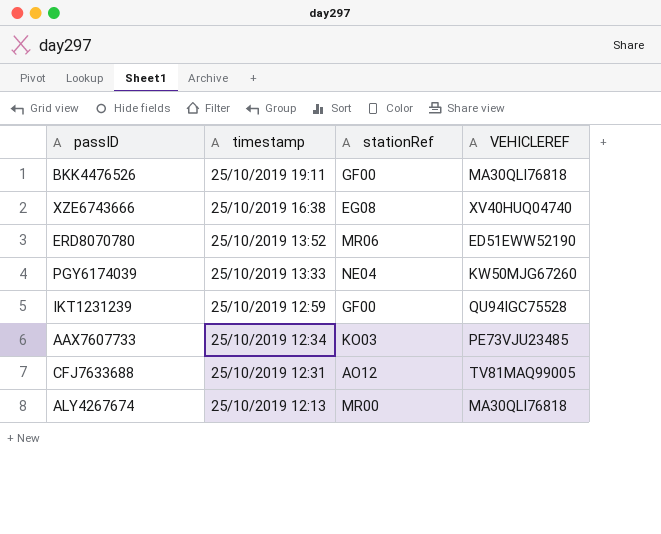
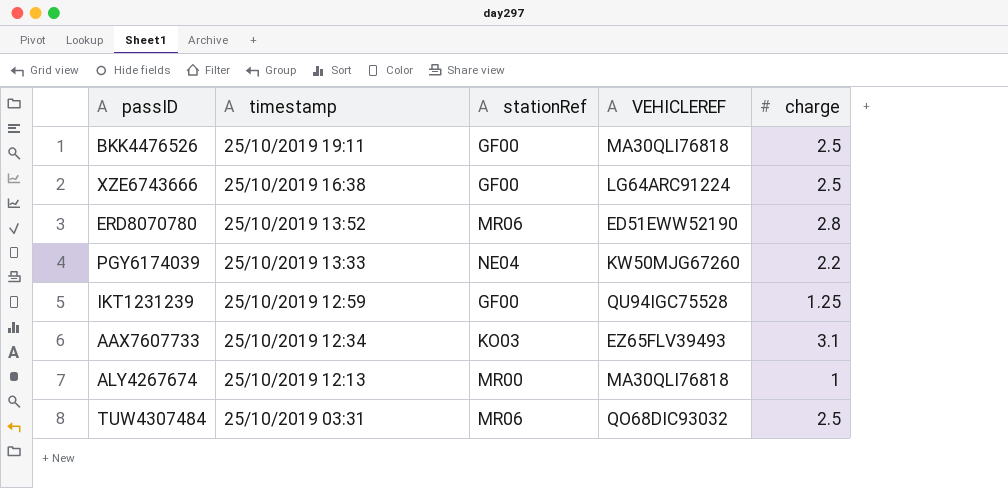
column charge | position: none -> 5
row CFJ7633688: 25/10/2019 12:31 | AO12 | TV81MAQ99005 -> none
XZE6743666 | stationRef: EG08 -> GF00
XZE6743666 | VEHICLEREF: XV40HUQ04740 -> LG64ARC91224
AAX7607733 | VEHICLEREF: PE73VJU23485 -> EZ65FLV39493
row TUW4307484: none -> 25/10/2019 03:31 | MR06 | QO68DIC93032 | 2.5

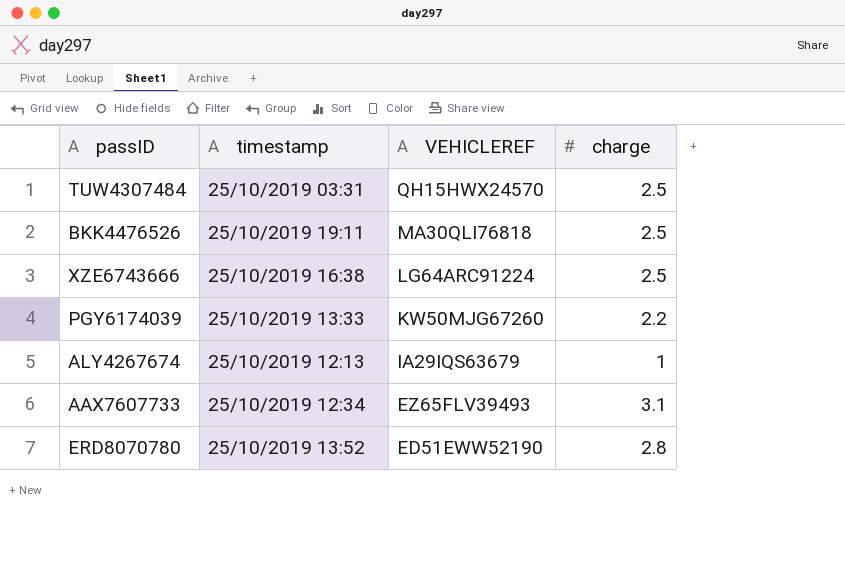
row order: timestamp descending -> VEHICLEREF descending
column stationRef | position: 3 -> none
row IKT1231239: 25/10/2019 12:59 | GF00 | QU94IGC75528 | 1.25 -> none
TUW4307484 | VEHICLEREF: QO68DIC93032 -> QH15HWX24570
ALY4267674 | VEHICLEREF: MA30QLI76818 -> IA29IQS63679

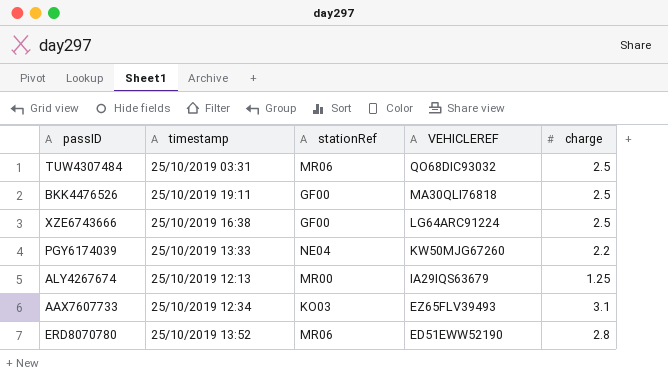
column stationRef | position: none -> 3
TUW4307484 | VEHICLEREF: QH15HWX24570 -> QO68DIC93032
ALY4267674 | charge: 1 -> 1.25

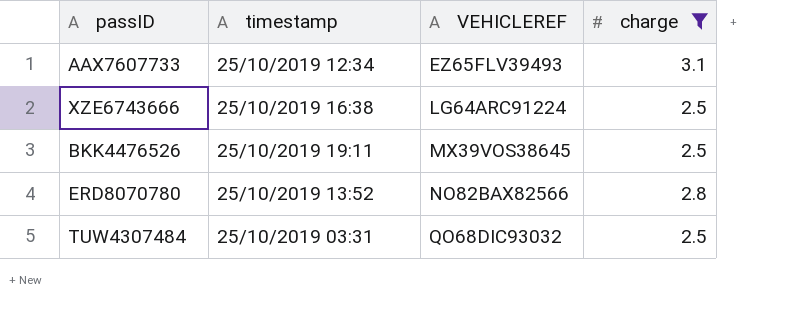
filter: none -> charge >= 2.5
row order: VEHICLEREF descending -> VEHICLEREF ascending
column stationRef | position: 3 -> none
BKK4476526 | VEHICLEREF: MA30QLI76818 -> MX39VOS38645
ERD8070780 | VEHICLEREF: ED51EWW52190 -> NO82BAX82566

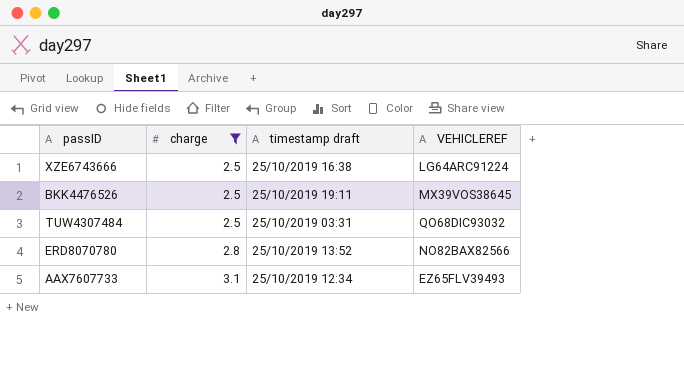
row order: VEHICLEREF ascending -> charge ascending
column charge | position: 4 -> 2
column name: timestamp -> timestamp draft

